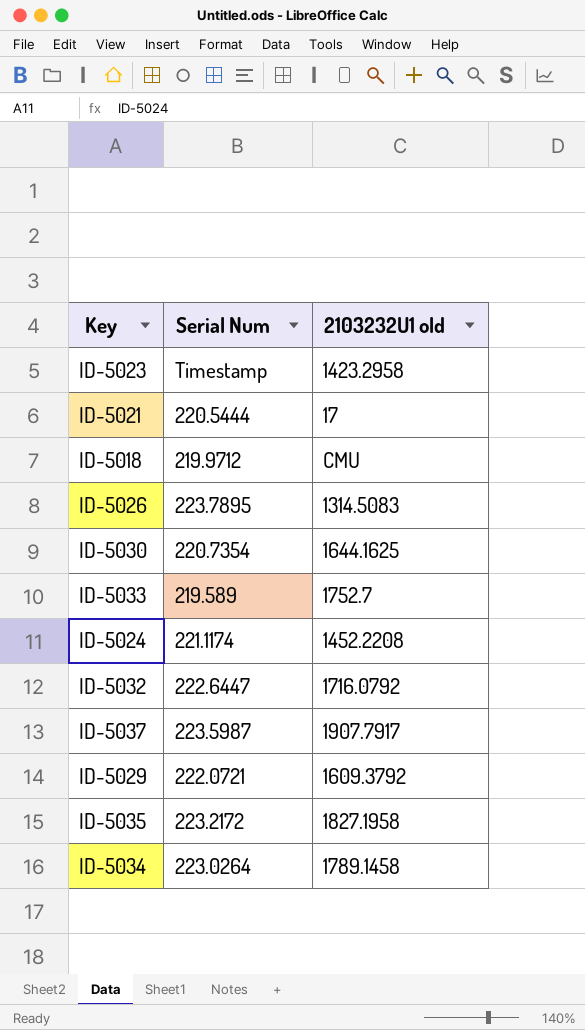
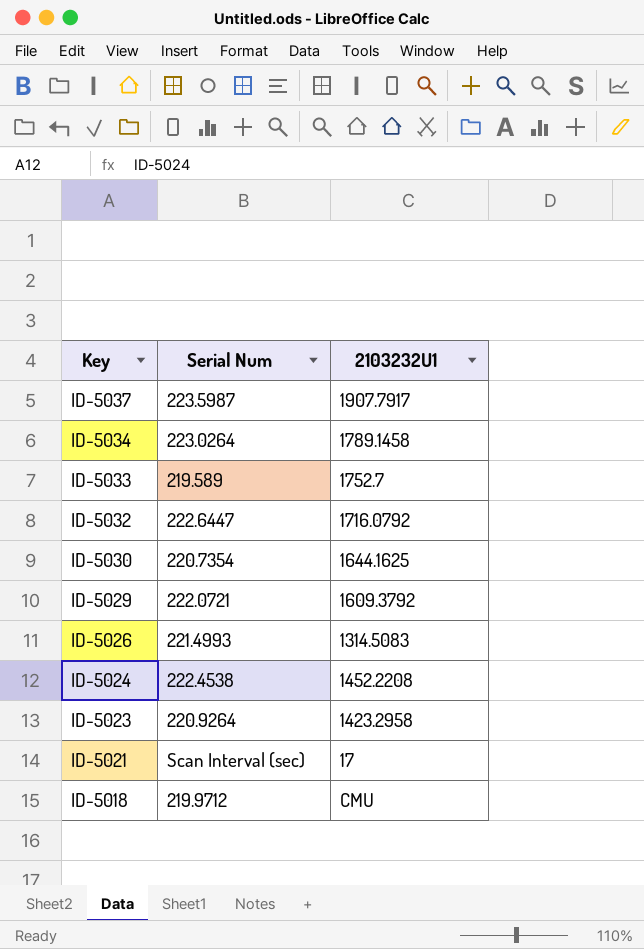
row order: none -> Key descending
column name: 2103232U1 old -> 2103232U1
row ID-5035: 223.2172 | 1827.1958 -> none
ID-5026 | Serial Num: 223.7895 -> 221.4993
ID-5024 | Serial Num: 221.1174 -> 222.4538
ID-5023 | Serial Num: Timestamp -> 220.9264
ID-5021 | Serial Num: 220.5444 -> Scan Interval (sec)

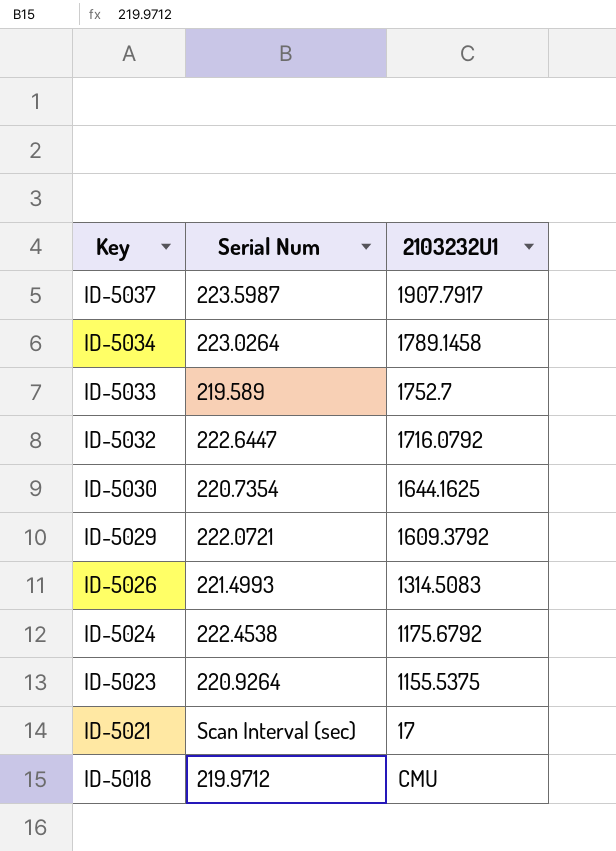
ID-5024 | 2103232U1: 1452.2208 -> 1175.6792
ID-5023 | 2103232U1: 1423.2958 -> 1155.5375

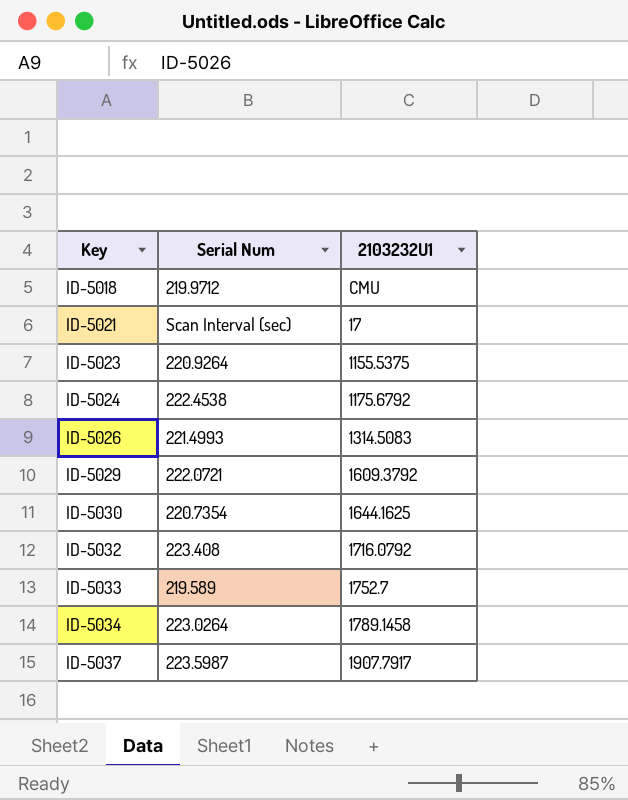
row order: Key descending -> Key ascending
ID-5032 | Serial Num: 222.6447 -> 223.408

